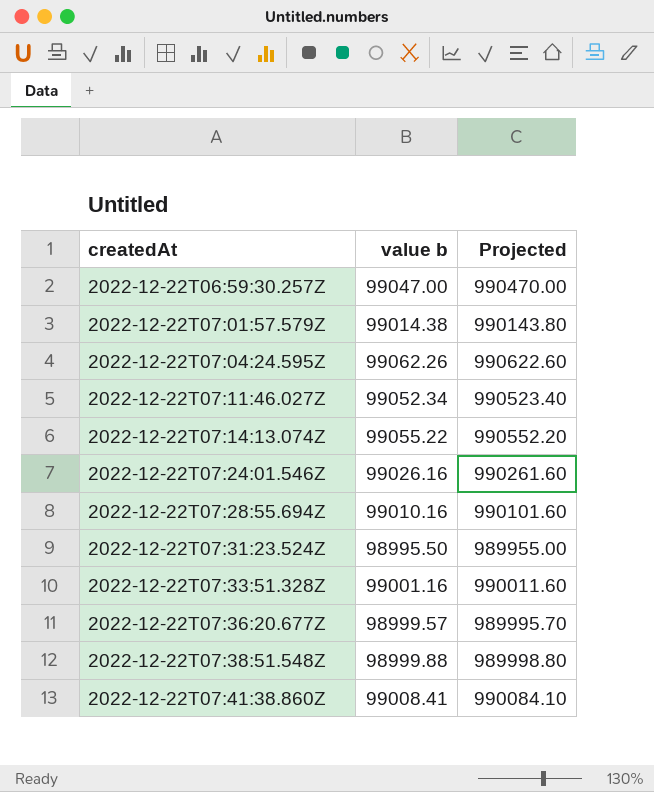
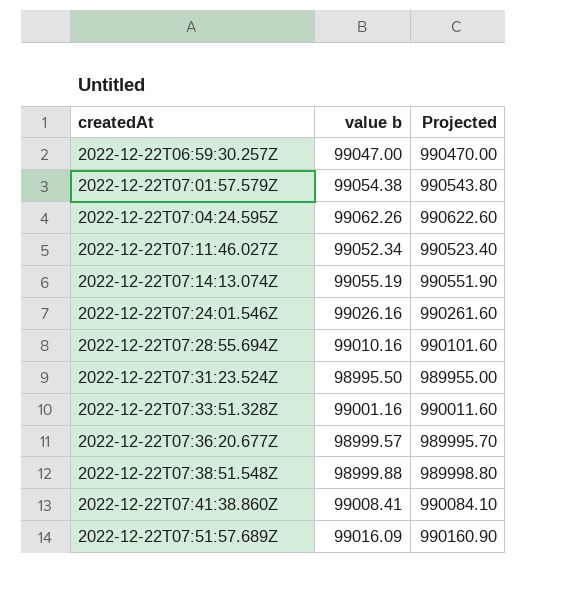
2022-12-22T07:01:57.579Z | value b: 99014.38 -> 99054.38
2022-12-22T07:01:57.579Z | Projected: 990143.80 -> 990543.80
2022-12-22T07:14:13.074Z | value b: 99055.22 -> 99055.19
2022-12-22T07:14:13.074Z | Projected: 990552.20 -> 990551.90
row 2022-12-22T07:51:57.689Z: none -> 99016.09 | 990160.90

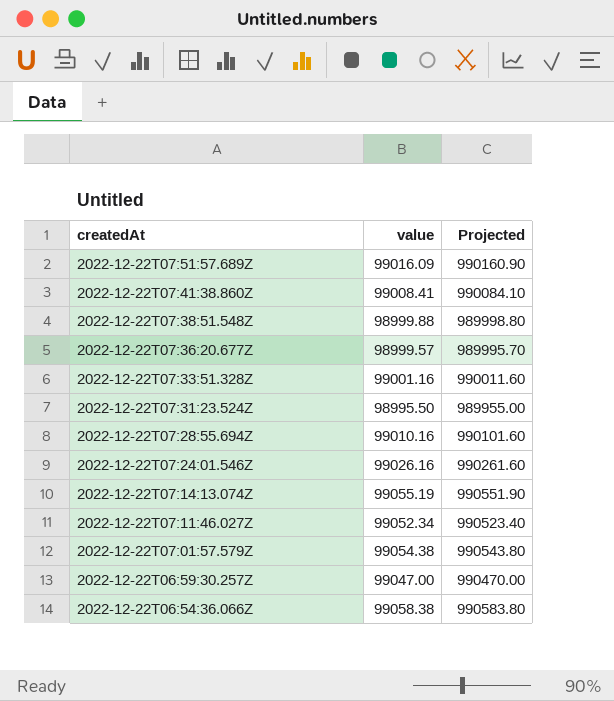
row order: createdAt ascending -> createdAt descending
column name: value b -> value
row 2022-12-22T07:04:24.595Z: 99062.26 | 990622.60 -> none
row 2022-12-22T06:54:36.066Z: none -> 99058.38 | 990583.80

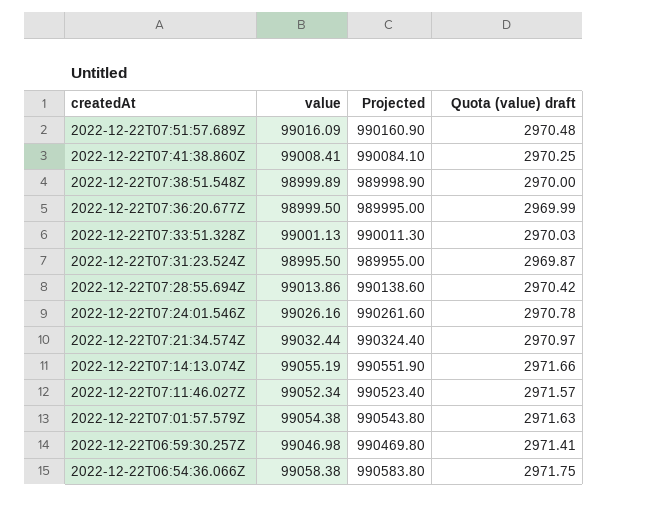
column Quota (value) draft | formula: none -> [value] * 0.03
2022-12-22T07:38:51.548Z | value: 98999.88 -> 98999.89
2022-12-22T07:38:51.548Z | Projected: 989998.80 -> 989998.90
2022-12-22T07:36:20.677Z | value: 98999.57 -> 98999.50
2022-12-22T07:36:20.677Z | Projected: 989995.70 -> 989995.00
2022-12-22T07:33:51.328Z | value: 99001.16 -> 99001.13
2022-12-22T07:33:51.328Z | Projected: 990011.60 -> 990011.30
2022-12-22T07:28:55.694Z | value: 99010.16 -> 99013.86
2022-12-22T07:28:55.694Z | Projected: 990101.60 -> 990138.60
row 2022-12-22T07:21:34.574Z: none -> 99032.44 | 990324.40 | 2970.97
2022-12-22T06:59:30.257Z | value: 99047.00 -> 99046.98
2022-12-22T06:59:30.257Z | Projected: 990470.00 -> 990469.80

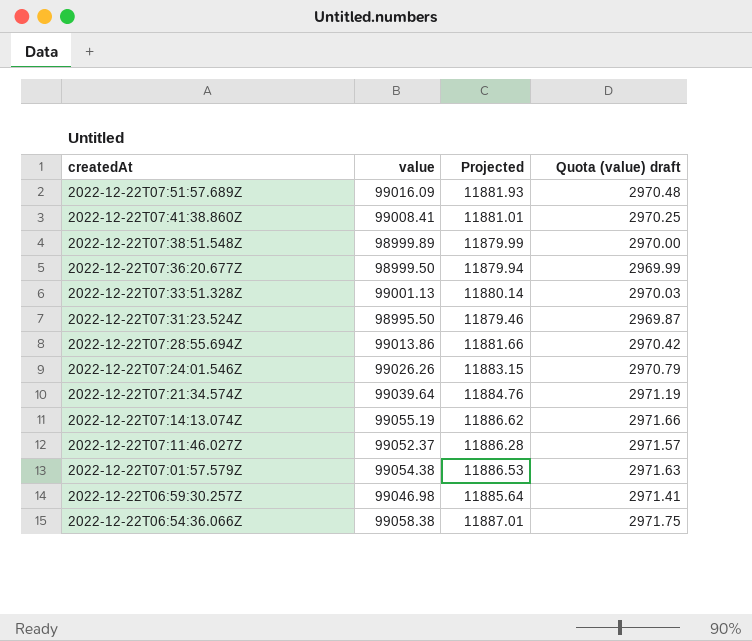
column Projected | formula: [value] * 10 -> [value] * 0.12
2022-12-22T07:24:01.546Z | value: 99026.16 -> 99026.26
2022-12-22T07:24:01.546Z | Quota (value) draft: 2970.78 -> 2970.79
2022-12-22T07:21:34.574Z | value: 99032.44 -> 99039.64
2022-12-22T07:21:34.574Z | Quota (value) draft: 2970.97 -> 2971.19
2022-12-22T07:11:46.027Z | value: 99052.34 -> 99052.37

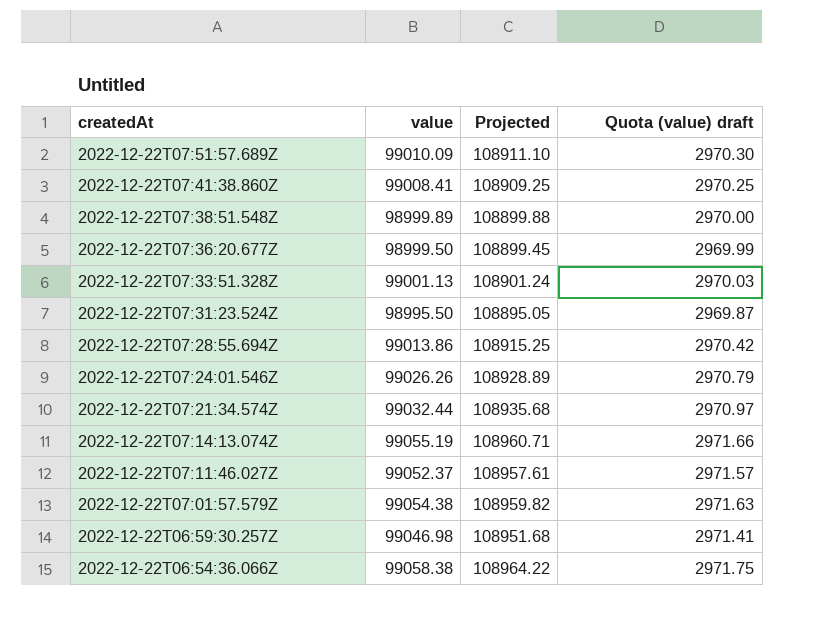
column Projected | formula: [value] * 0.12 -> [value] * 1.1
2022-12-22T07:51:57.689Z | value: 99016.09 -> 99010.09
2022-12-22T07:51:57.689Z | Quota (value) draft: 2970.48 -> 2970.30
2022-12-22T07:21:34.574Z | value: 99039.64 -> 99032.44
2022-12-22T07:21:34.574Z | Quota (value) draft: 2971.19 -> 2970.97

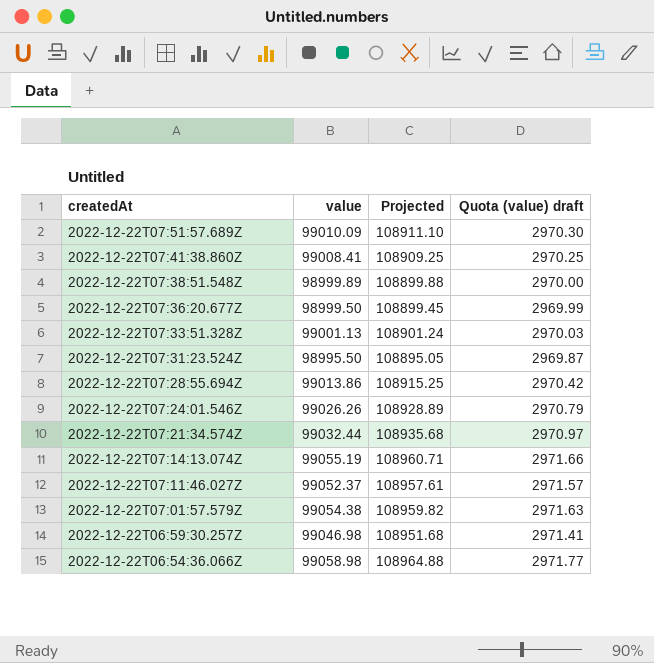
2022-12-22T06:54:36.066Z | value: 99058.38 -> 99058.98
2022-12-22T06:54:36.066Z | Projected: 108964.22 -> 108964.88
2022-12-22T06:54:36.066Z | Quota (value) draft: 2971.75 -> 2971.77

